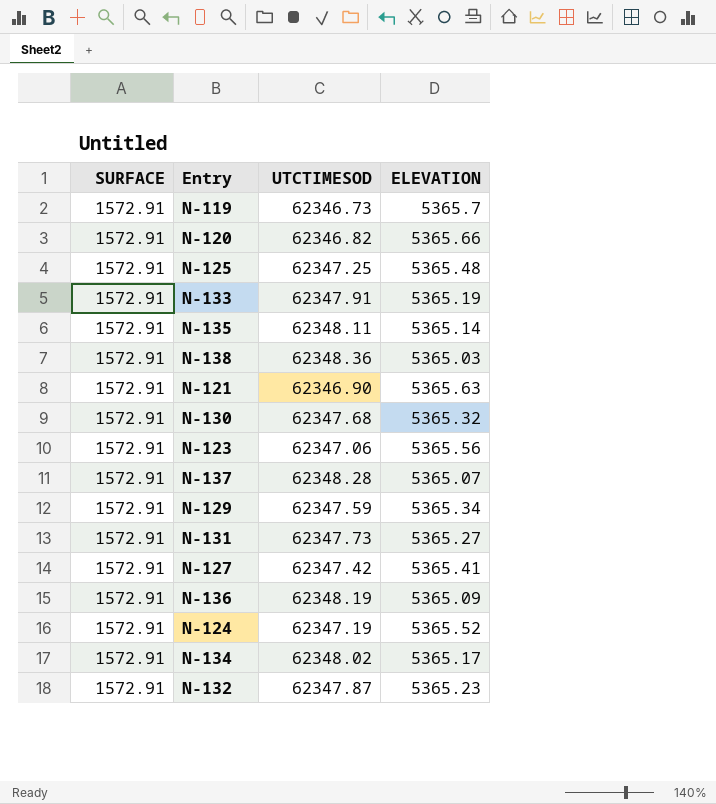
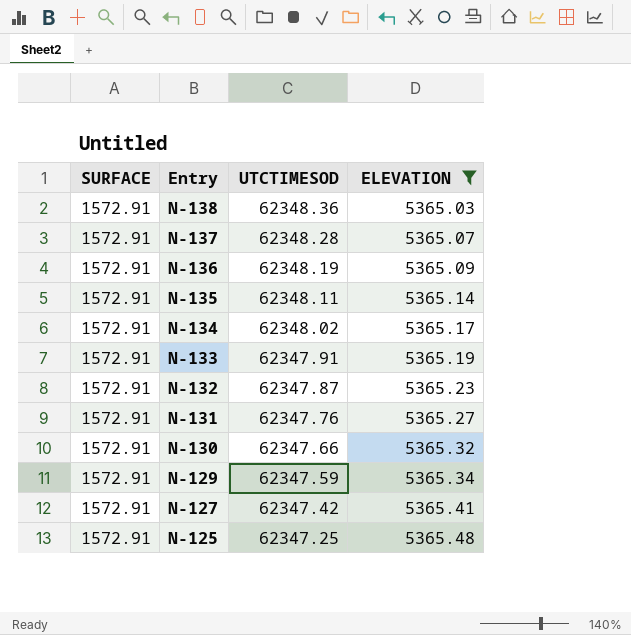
filter: none -> ELEVATION <= 5365.48
row order: none -> Entry descending
N-131 | UTCTIMESOD: 62347.73 -> 62347.76
N-130 | UTCTIMESOD: 62347.68 -> 62347.66

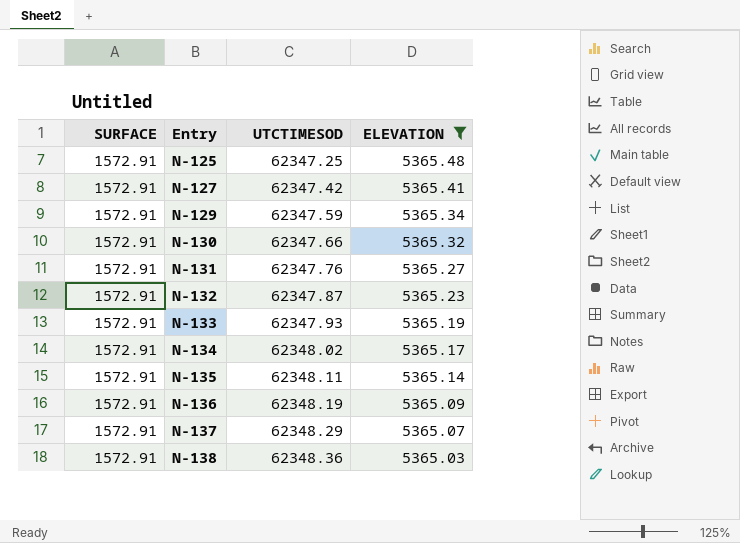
row order: Entry descending -> Entry ascending
N-133 | UTCTIMESOD: 62347.91 -> 62347.93
N-137 | UTCTIMESOD: 62348.28 -> 62348.29

